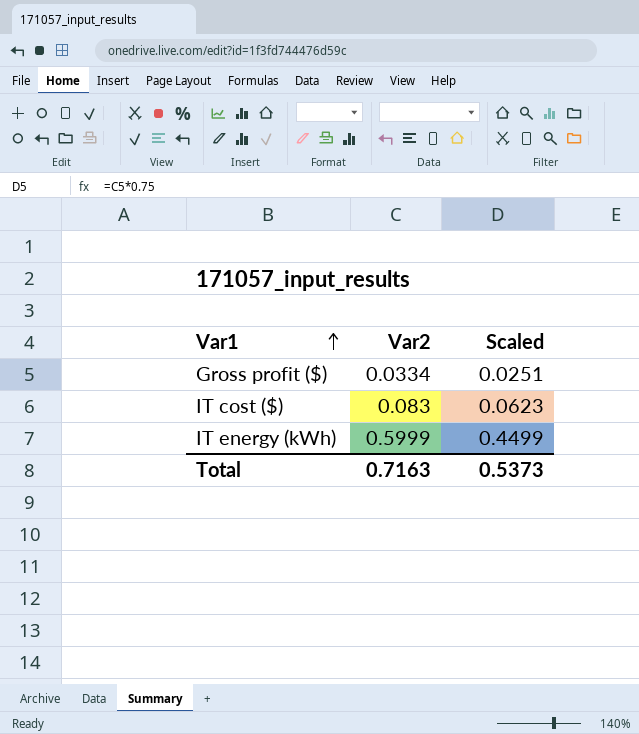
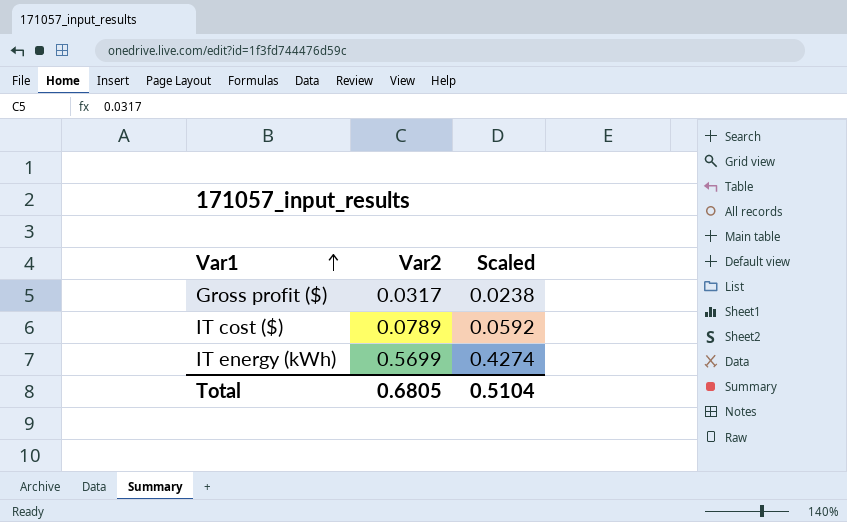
Gross profit ($) | Var2: 0.0334 -> 0.0317
Gross profit ($) | Scaled: 0.0251 -> 0.0238
IT cost ($) | Var2: 0.083 -> 0.0789
IT cost ($) | Scaled: 0.0623 -> 0.0592
IT energy (kWh) | Var2: 0.5999 -> 0.5699
IT energy (kWh) | Scaled: 0.4499 -> 0.4274
Total | Var2: 0.7163 -> 0.6805
Total | Scaled: 0.5373 -> 0.5104

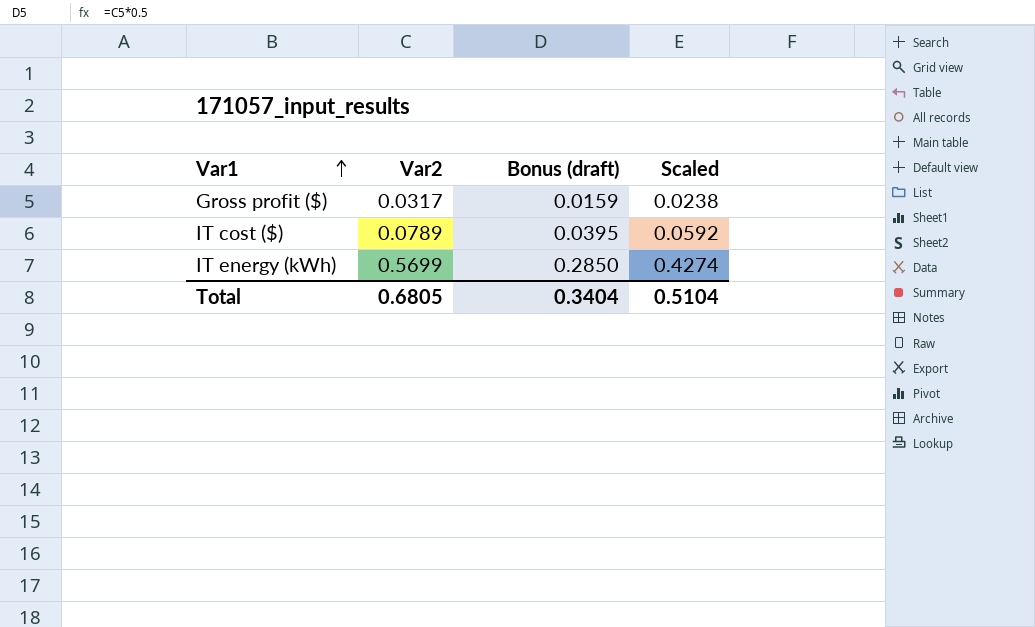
column Bonus (draft) | formula: none -> [Var2] * 0.5

